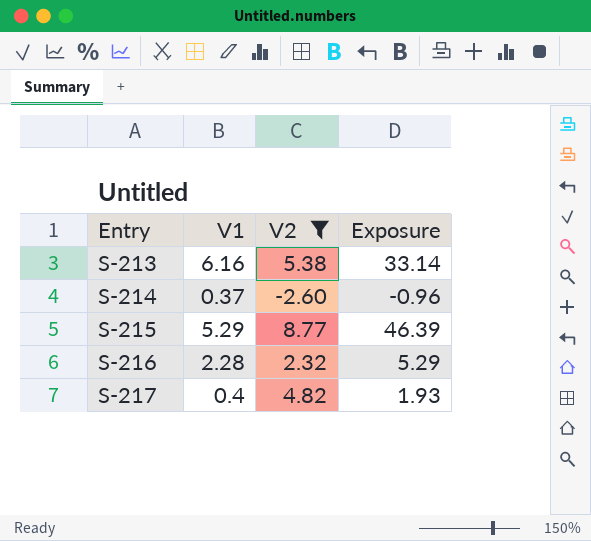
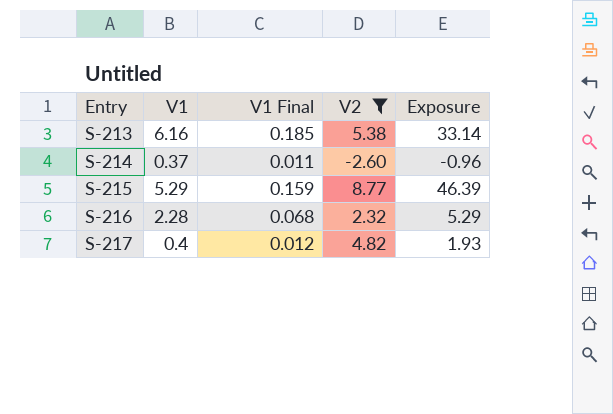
column V1 Final | formula: none -> [V1] * 0.03

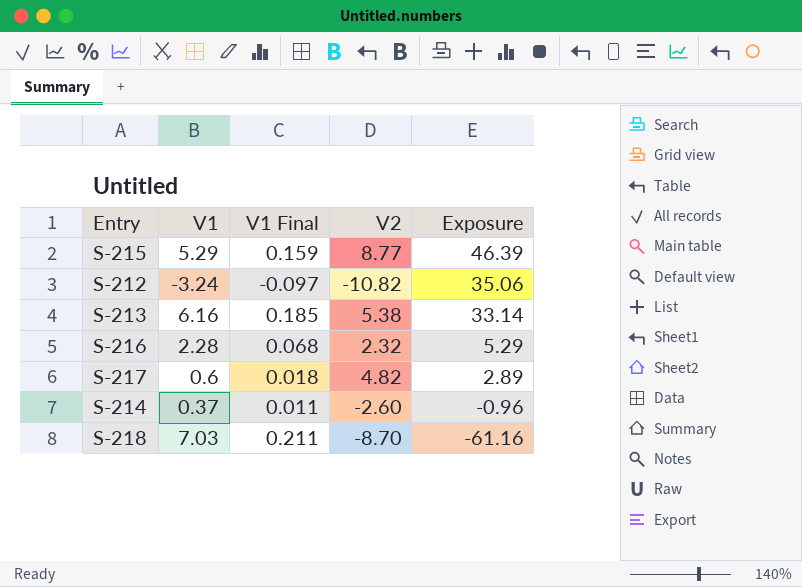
filter: V2 >= -2.60 -> none
row order: Entry ascending -> Exposure descending
S-217 | V1: 0.4 -> 0.6
S-217 | V1 Final: 0.012 -> 0.018
S-217 | Exposure: 1.93 -> 2.89

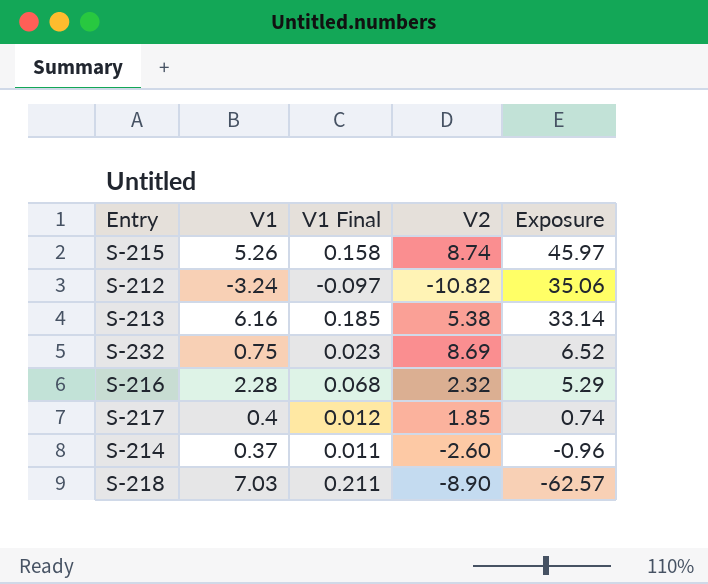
S-215 | V1: 5.29 -> 5.26
S-215 | V1 Final: 0.159 -> 0.158
S-215 | V2: 8.77 -> 8.74
S-215 | Exposure: 46.39 -> 45.97
row S-232: none -> 0.75 | 0.023 | 8.69 | 6.52
S-217 | V1: 0.6 -> 0.4
S-217 | V1 Final: 0.018 -> 0.012
S-217 | V2: 4.82 -> 1.85
S-217 | Exposure: 2.89 -> 0.74
S-218 | V2: -8.70 -> -8.90
S-218 | Exposure: -61.16 -> -62.57

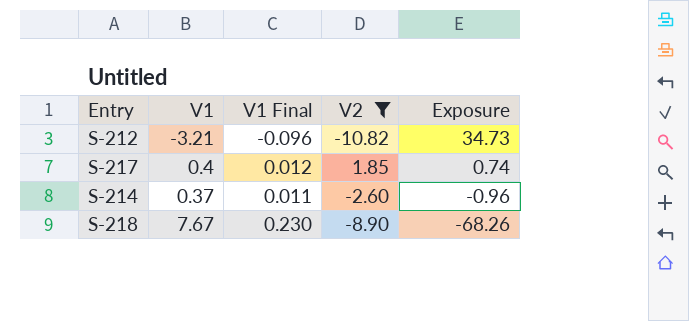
filter: none -> V2 <= 1.85
S-212 | V1: -3.24 -> -3.21
S-212 | V1 Final: -0.097 -> -0.096
S-212 | Exposure: 35.06 -> 34.73
S-218 | V1: 7.03 -> 7.67
S-218 | V1 Final: 0.211 -> 0.230
S-218 | Exposure: -62.57 -> -68.26

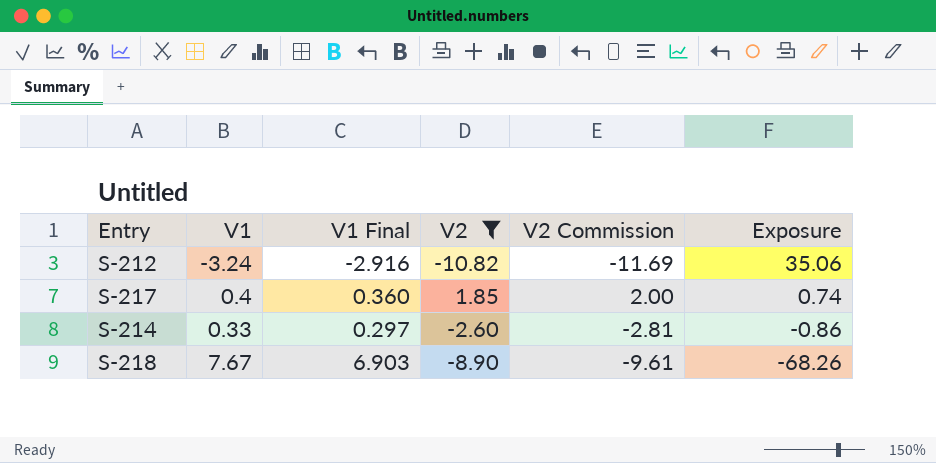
column V1 Final | formula: [V1] * 0.03 -> [V1] * 0.9
column V2 Commission | formula: none -> [V2] * 1.08
S-212 | V1: -3.21 -> -3.24
S-212 | Exposure: 34.73 -> 35.06
S-214 | V1: 0.37 -> 0.33
S-214 | Exposure: -0.96 -> -0.86

